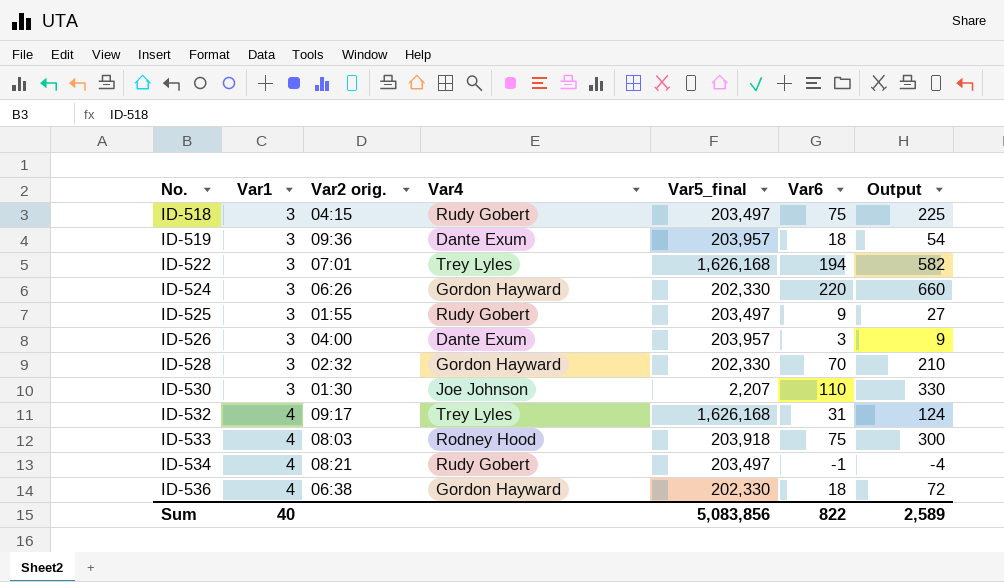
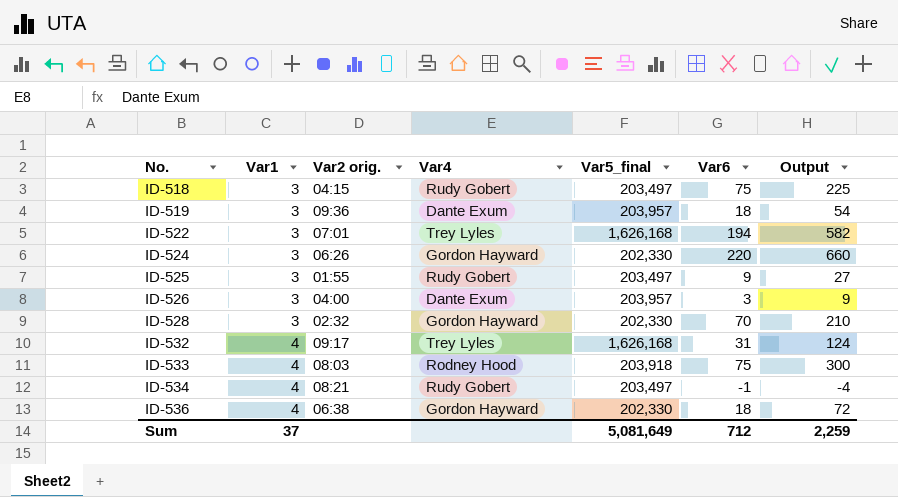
row ID-530: 3 | 01:30 | Joe Johnson | 2,207 | 110 | 330 -> none
Sum | Var1: 40 -> 37
Sum | Var5_final: 5,083,856 -> 5,081,649
Sum | Var6: 822 -> 712
Sum | Output: 2,589 -> 2,259

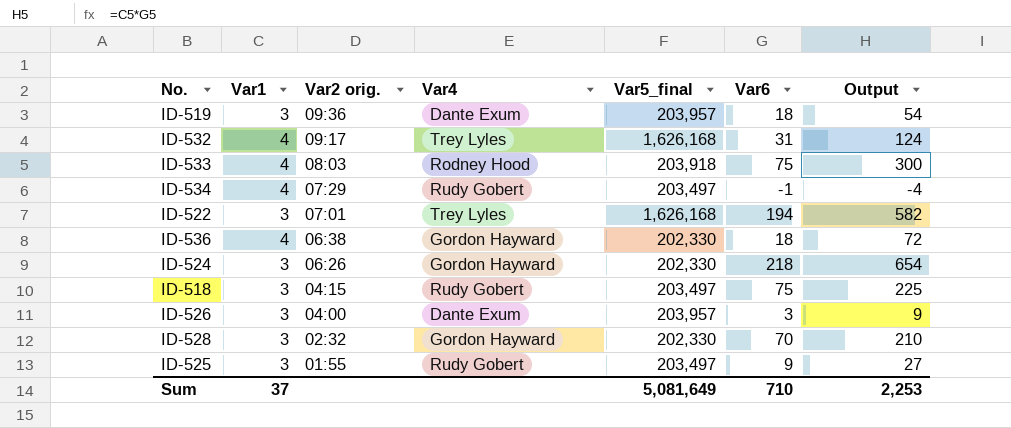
row order: No. ascending -> Var2 orig. descending
ID-534 | Var2 orig.: 08:21 -> 07:29
ID-524 | Var6: 220 -> 218
ID-524 | Output: 660 -> 654
Sum | Var6: 712 -> 710
Sum | Output: 2,259 -> 2,253

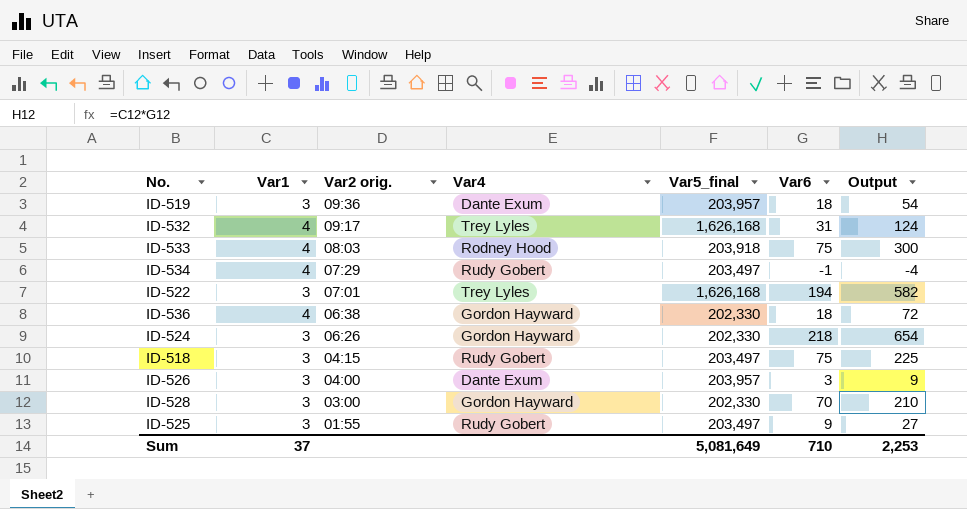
ID-528 | Var2 orig.: 02:32 -> 03:00

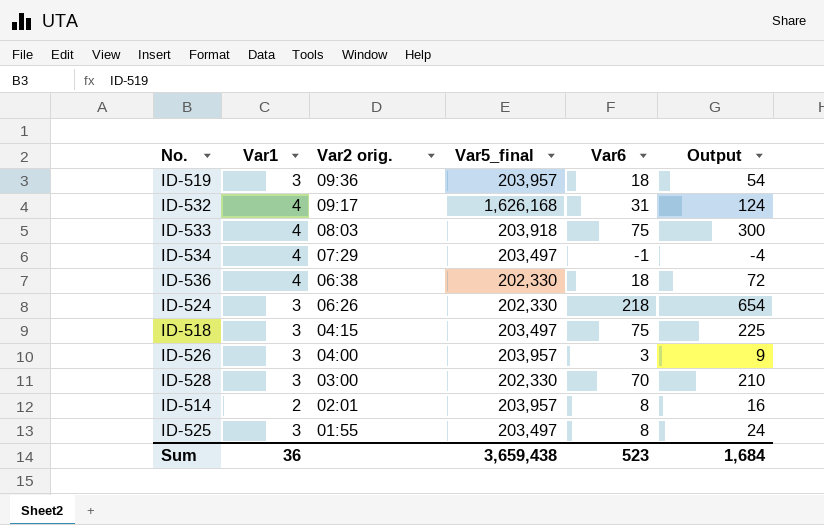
column Var4 | position: 4 -> none
row ID-522: 3 | 07:01 | Trey Lyles | 1,626,168 | 194 | 582 -> none
row ID-514: none -> 2 | 02:01 | 203,957 | 8 | 16
ID-525 | Var6: 9 -> 8
ID-525 | Output: 27 -> 24
Sum | Var1: 37 -> 36
Sum | Var5_final: 5,081,649 -> 3,659,438
Sum | Var6: 710 -> 523
Sum | Output: 2,253 -> 1,684

